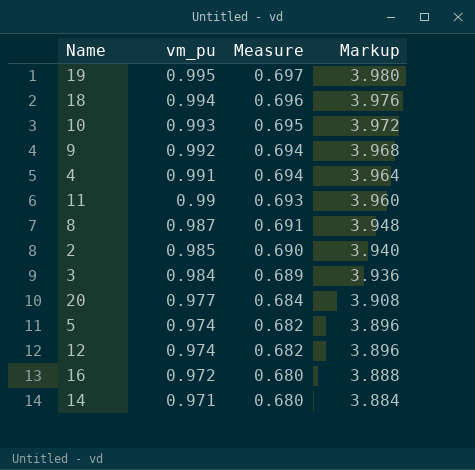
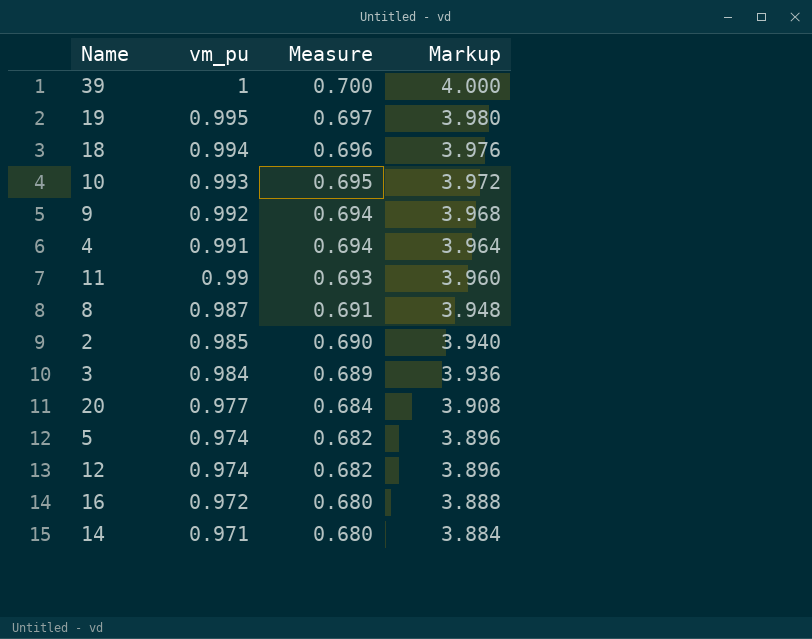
row 39: none -> 1 | 0.700 | 4.000

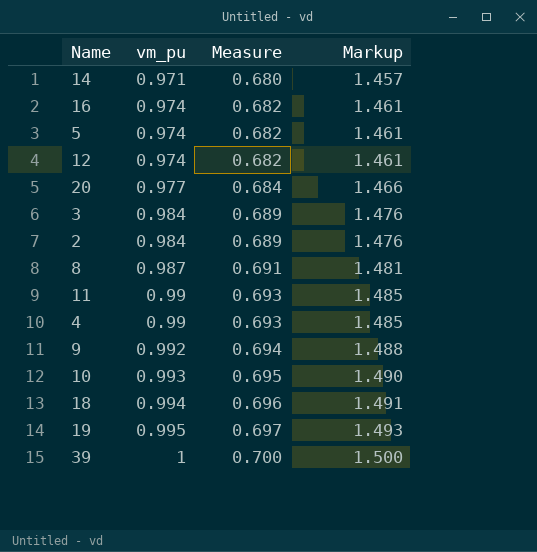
row order: vm_pu descending -> vm_pu ascending
column Markup | formula: [vm_pu] * 4 -> [vm_pu] * 1.5
16 | vm_pu: 0.972 -> 0.974
16 | Measure: 0.680 -> 0.682
2 | vm_pu: 0.985 -> 0.984
2 | Measure: 0.690 -> 0.689
4 | vm_pu: 0.991 -> 0.99
4 | Measure: 0.694 -> 0.693

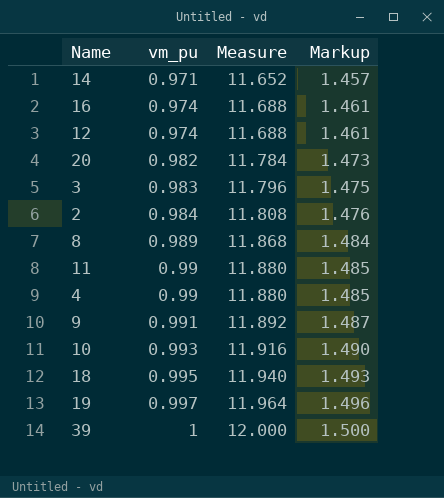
column Measure | formula: [vm_pu] * 0.7 -> [vm_pu] * 12
row 5: 0.974 | 0.682 | 1.461 -> none
20 | vm_pu: 0.977 -> 0.982
20 | Markup: 1.466 -> 1.473
3 | vm_pu: 0.984 -> 0.983
3 | Markup: 1.476 -> 1.475
8 | vm_pu: 0.987 -> 0.989
8 | Markup: 1.481 -> 1.484
9 | vm_pu: 0.992 -> 0.991
9 | Markup: 1.488 -> 1.487
18 | vm_pu: 0.994 -> 0.995
18 | Markup: 1.491 -> 1.493
19 | vm_pu: 0.995 -> 0.997
19 | Markup: 1.493 -> 1.496

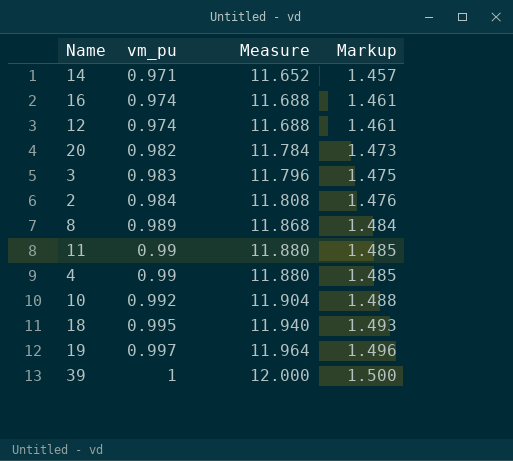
row 9: 0.991 | 11.892 | 1.487 -> none
10 | vm_pu: 0.993 -> 0.992
10 | Measure: 11.916 -> 11.904
10 | Markup: 1.490 -> 1.488

